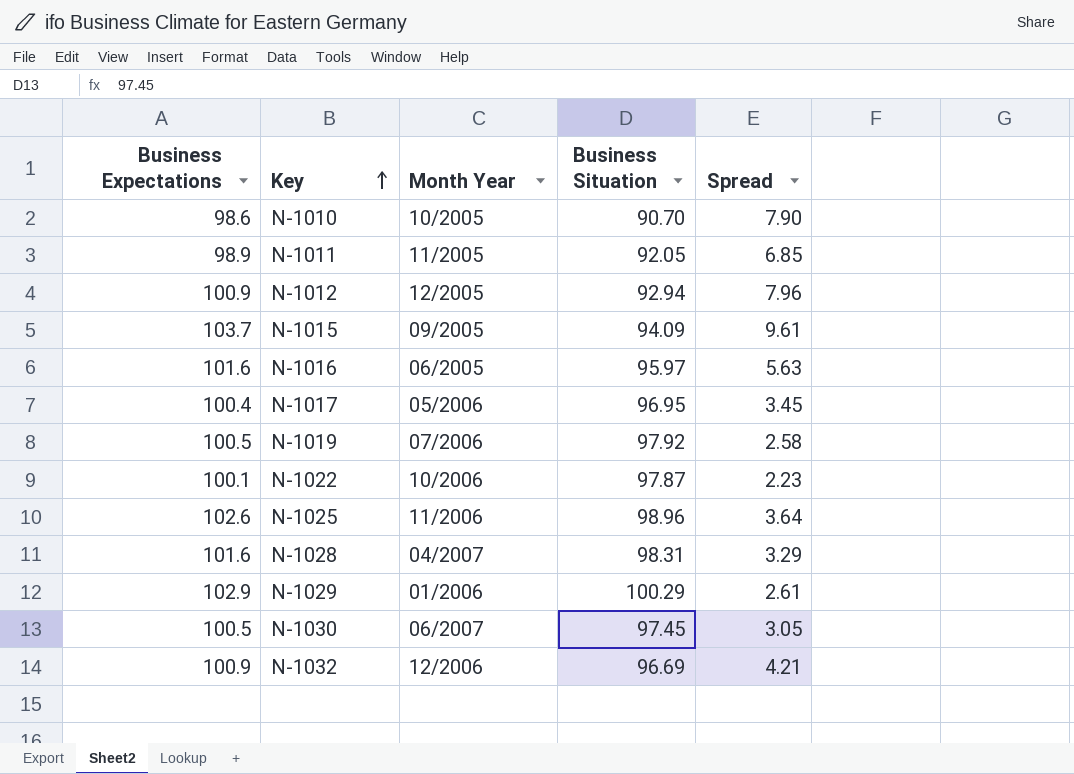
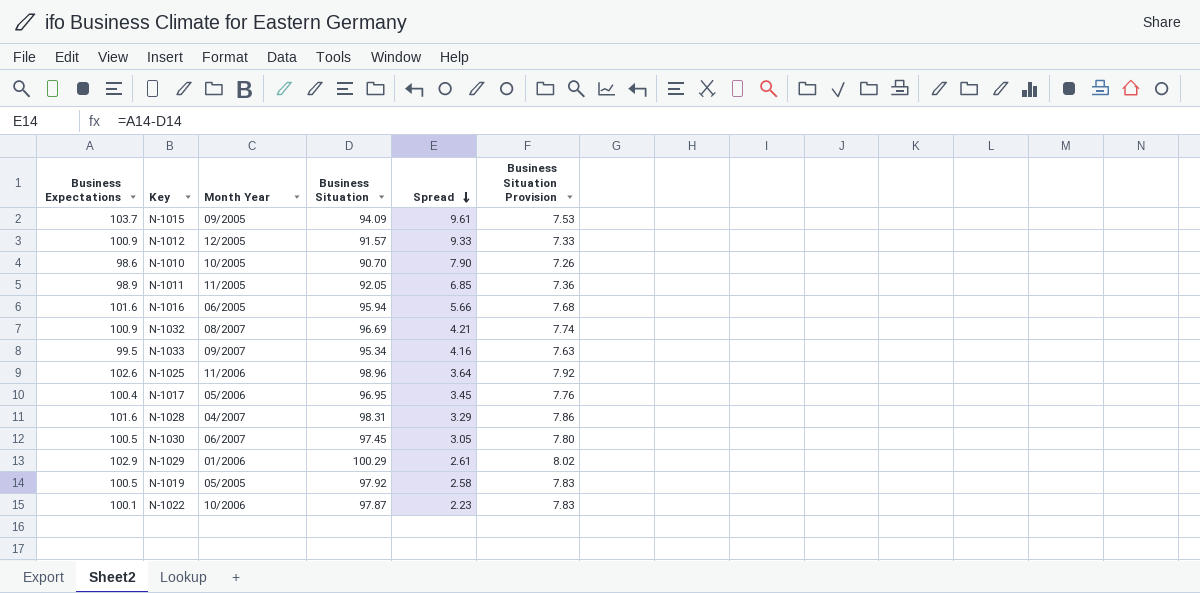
row order: Key ascending -> Spread descending
column Business Situation Provision | formula: none -> [Business Situation] * 0.08
N-1012 | Business Situation: 92.94 -> 91.57
N-1012 | Spread: 7.96 -> 9.33
N-1016 | Business Situation: 95.97 -> 95.94
N-1016 | Spread: 5.63 -> 5.66
N-1032 | Month Year: 12/2006 -> 08/2007
row N-1033: none -> 99.5 | 09/2007 | 95.34 | 4.16 | 7.63
N-1019 | Month Year: 07/2006 -> 05/2005

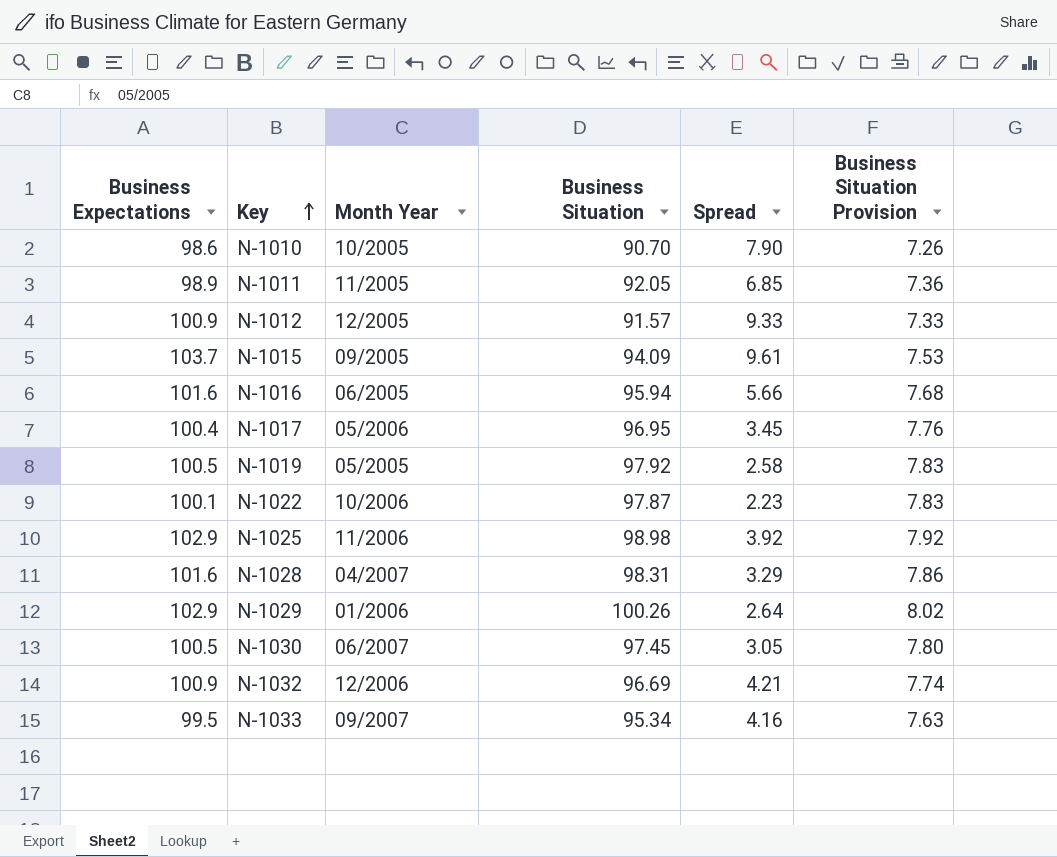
row order: Spread descending -> Key ascending
N-1025 | Business Expectations: 102.6 -> 102.9
N-1025 | Business Situation: 98.96 -> 98.98
N-1025 | Spread: 3.64 -> 3.92
N-1029 | Business Situation: 100.29 -> 100.26
N-1029 | Spread: 2.61 -> 2.64
N-1032 | Month Year: 08/2007 -> 12/2006

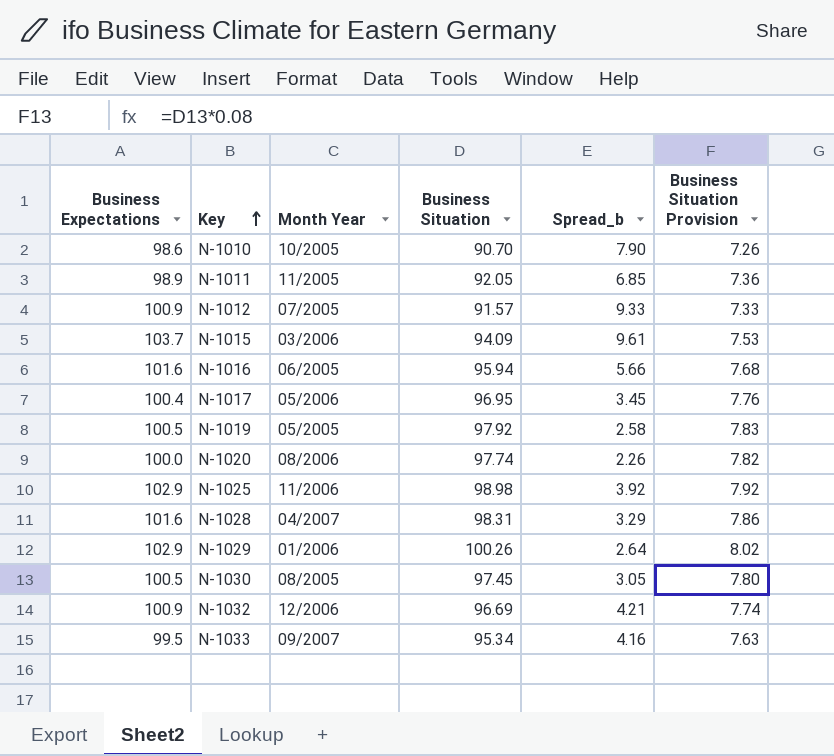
column name: Spread -> Spread_b
row N-1022: 100.1 | 10/2006 | 97.87 | 2.23 | 7.83 -> none
N-1012 | Month Year: 12/2005 -> 07/2005
N-1015 | Month Year: 09/2005 -> 03/2006
row N-1020: none -> 100.0 | 08/2006 | 97.74 | 2.26 | 7.82
N-1030 | Month Year: 06/2007 -> 08/2005

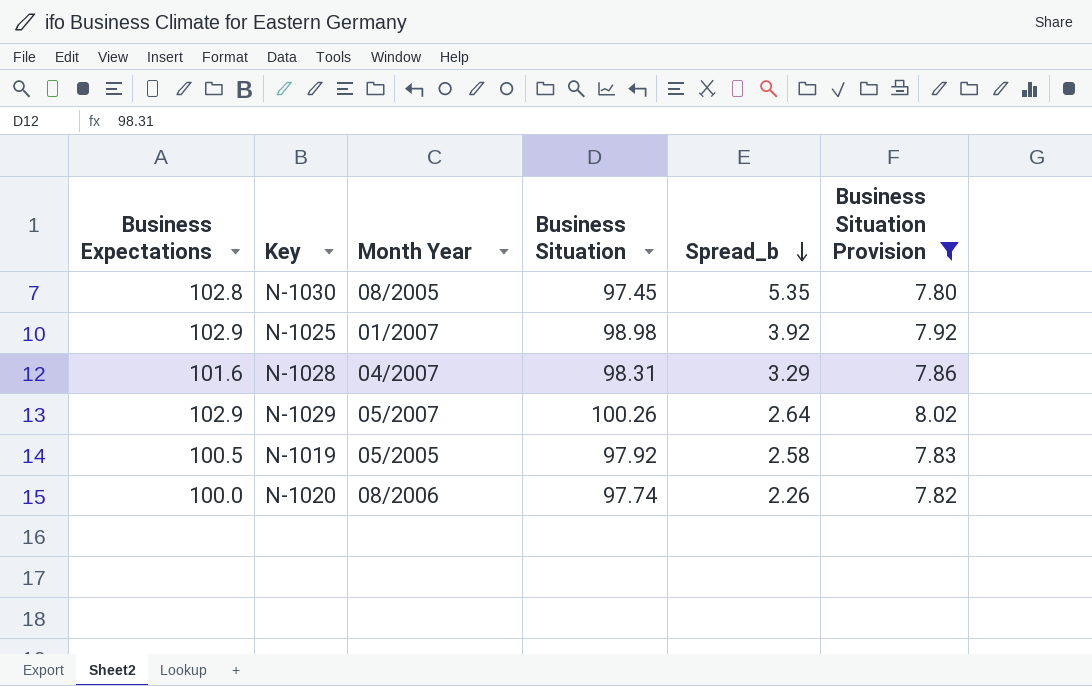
filter: none -> Business Situation Provision >= 7.80
row order: Key ascending -> Spread_b descending
N-1030 | Business Expectations: 100.5 -> 102.8
N-1030 | Spread_b: 3.05 -> 5.35
N-1025 | Month Year: 11/2006 -> 01/2007
N-1029 | Month Year: 01/2006 -> 05/2007

